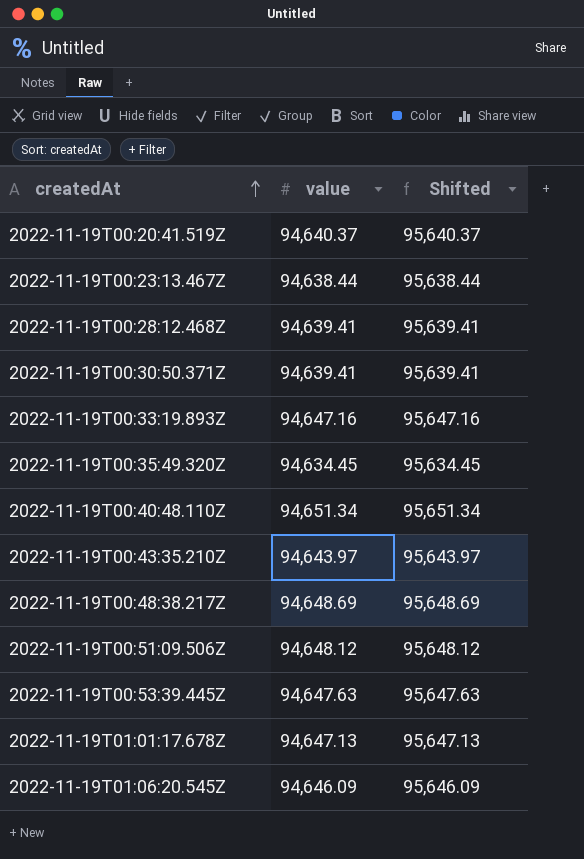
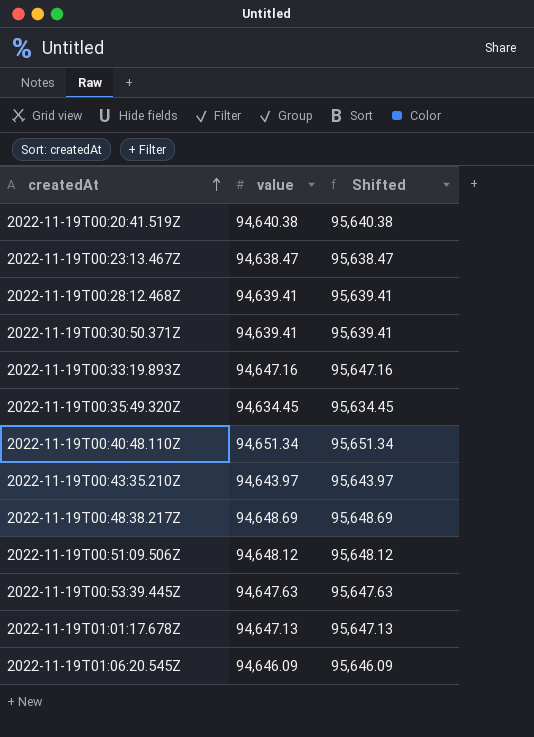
2022-11-19T00:20:41.519Z | value: 94,640.37 -> 94,640.38
2022-11-19T00:20:41.519Z | Shifted: 95,640.37 -> 95,640.38
2022-11-19T00:23:13.467Z | value: 94,638.44 -> 94,638.47
2022-11-19T00:23:13.467Z | Shifted: 95,638.44 -> 95,638.47

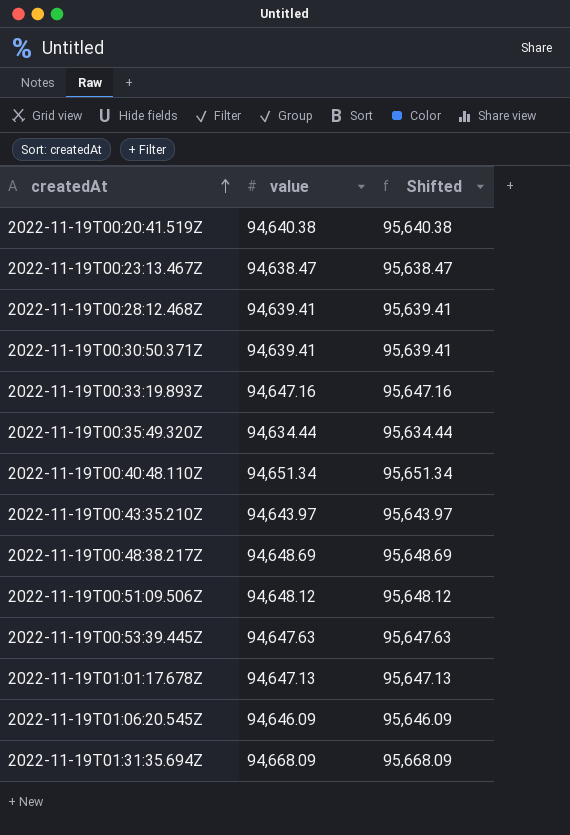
2022-11-19T00:35:49.320Z | value: 94,634.45 -> 94,634.44
2022-11-19T00:35:49.320Z | Shifted: 95,634.45 -> 95,634.44
row 2022-11-19T01:31:35.694Z: none -> 94,668.09 | 95,668.09

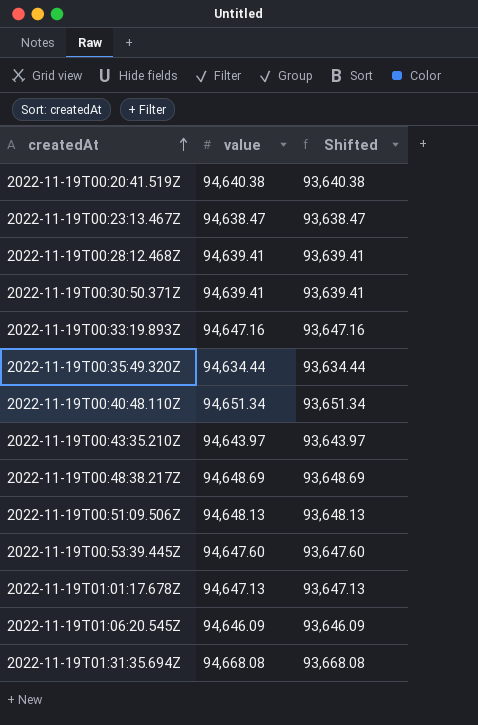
column Shifted | formula: [value] + 1000 -> [value] - 1000
2022-11-19T00:51:09.506Z | value: 94,648.12 -> 94,648.13
2022-11-19T00:53:39.445Z | value: 94,647.63 -> 94,647.60
2022-11-19T01:31:35.694Z | value: 94,668.09 -> 94,668.08

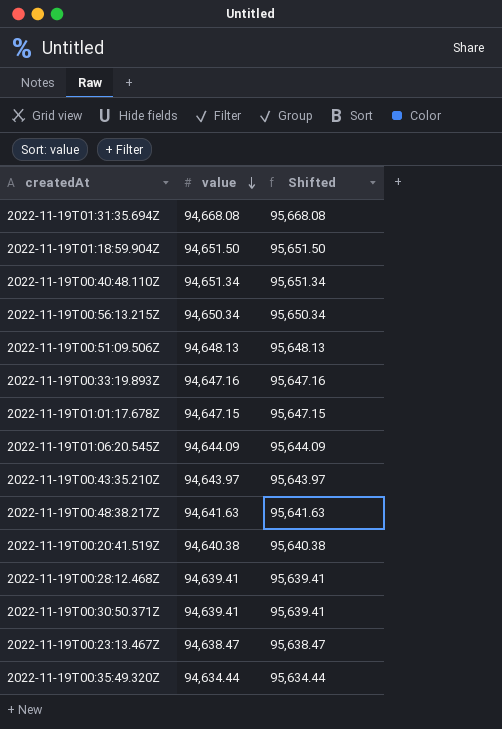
row order: createdAt ascending -> value descending
column Shifted | formula: [value] - 1000 -> [value] + 1000
row 2022-11-19T00:53:39.445Z: 94,647.60 | 93,647.60 -> none
row 2022-11-19T01:18:59.904Z: none -> 94,651.50 | 95,651.50
row 2022-11-19T00:56:13.215Z: none -> 94,650.34 | 95,650.34
2022-11-19T01:01:17.678Z | value: 94,647.13 -> 94,647.15
2022-11-19T01:06:20.545Z | value: 94,646.09 -> 94,644.09
2022-11-19T00:48:38.217Z | value: 94,648.69 -> 94,641.63

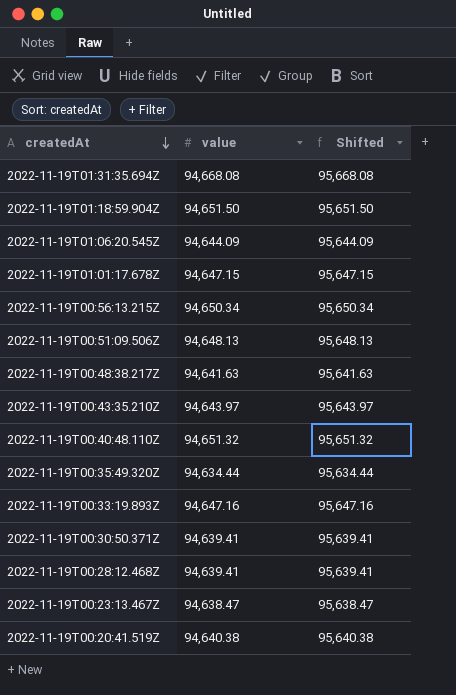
row order: value descending -> createdAt descending
2022-11-19T00:40:48.110Z | value: 94,651.34 -> 94,651.32
2022-11-19T00:40:48.110Z | Shifted: 95,651.34 -> 95,651.32

